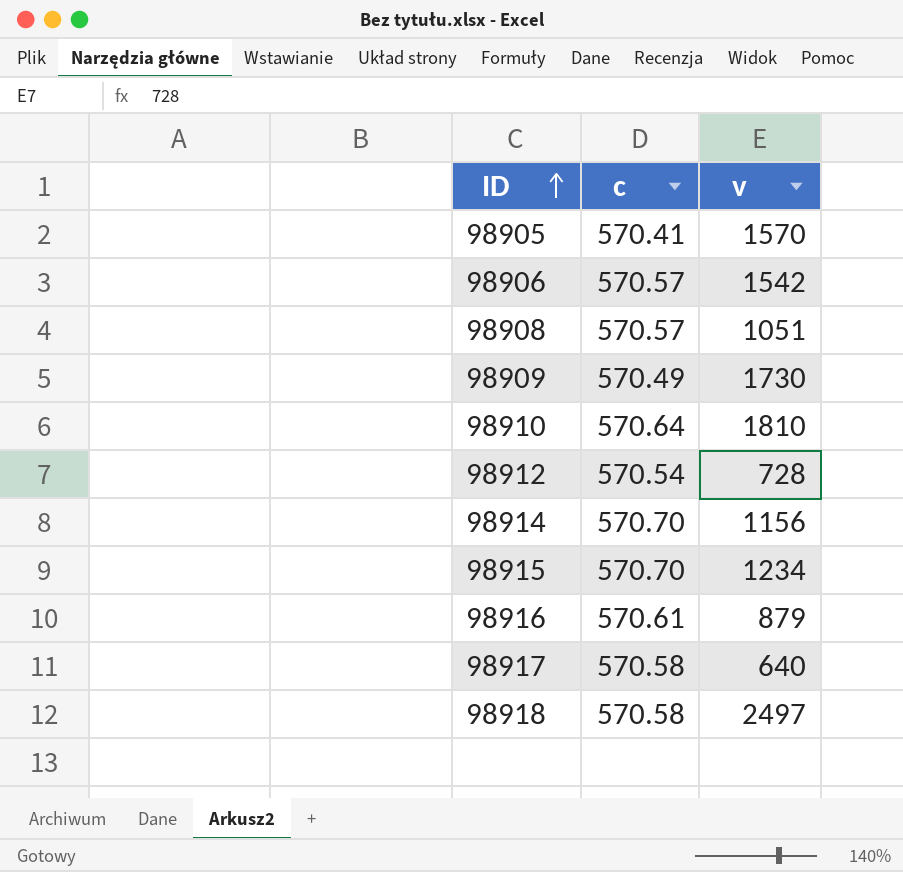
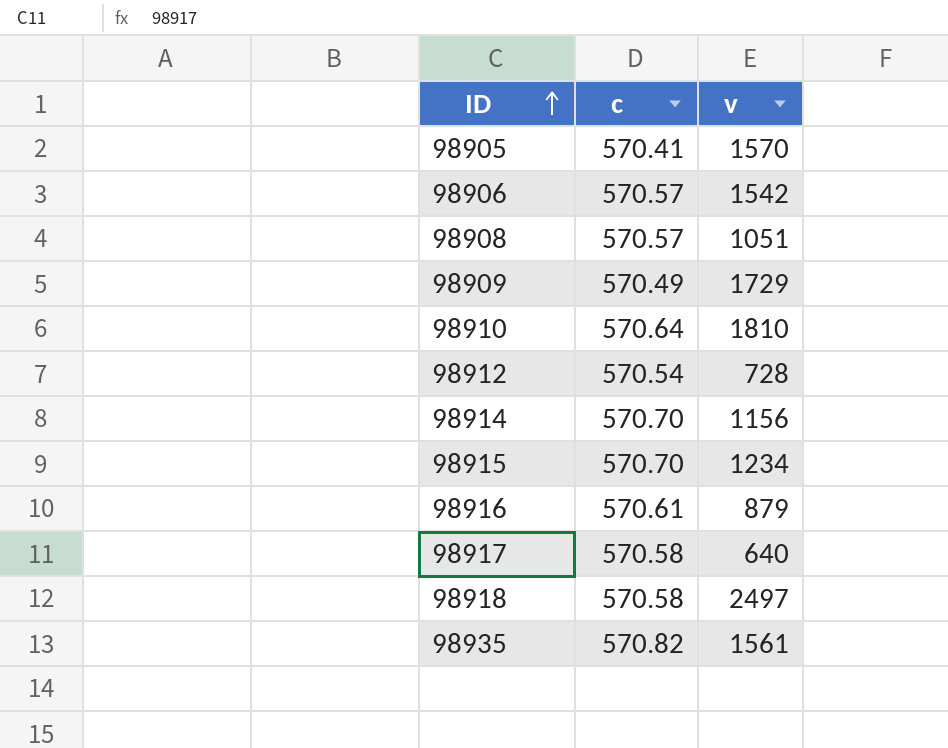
98909 | v: 1730 -> 1729
row 98935: none -> 570.82 | 1561

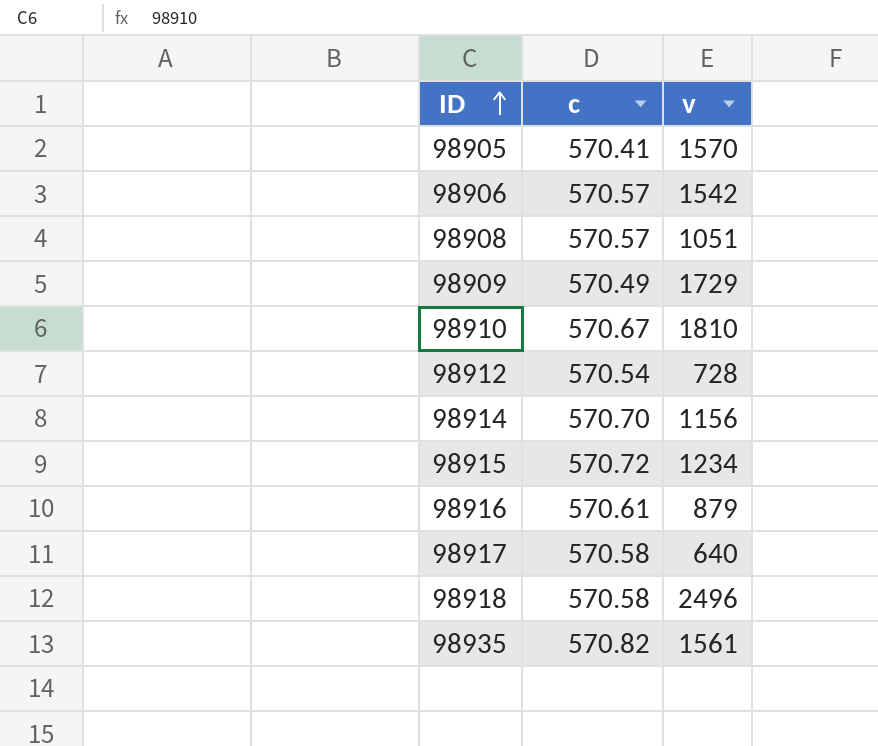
98910 | c: 570.64 -> 570.67
98915 | c: 570.70 -> 570.72
98918 | v: 2497 -> 2496

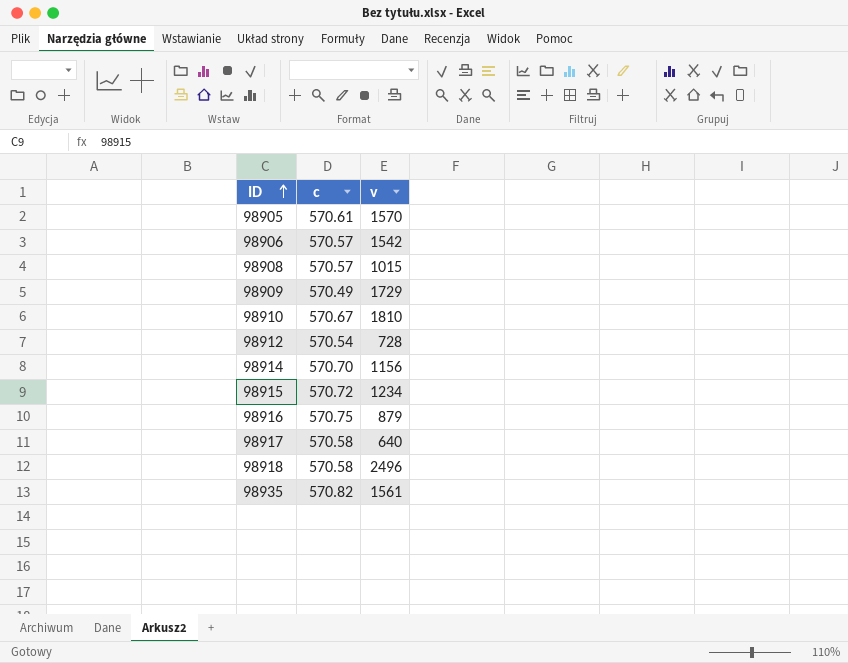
98905 | c: 570.41 -> 570.61
98908 | v: 1051 -> 1015
98916 | c: 570.61 -> 570.75

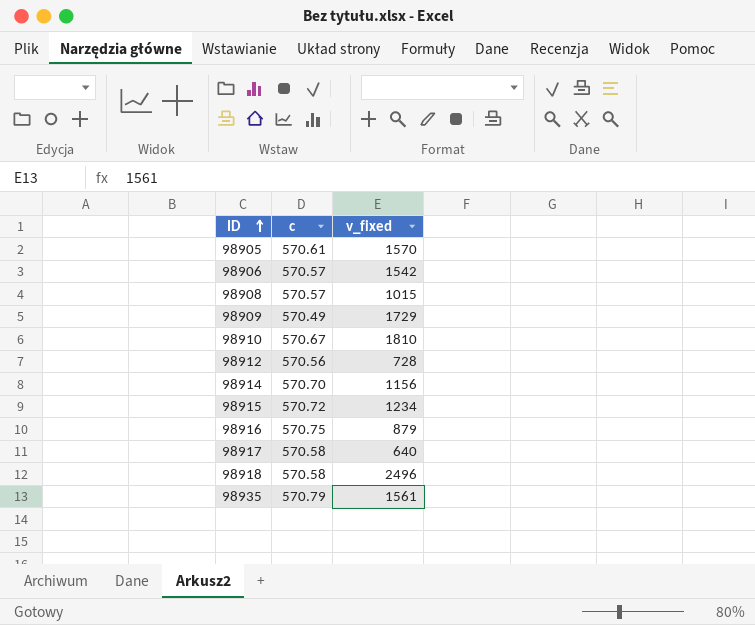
column name: v -> v_fixed
98912 | c: 570.54 -> 570.56
98935 | c: 570.82 -> 570.79

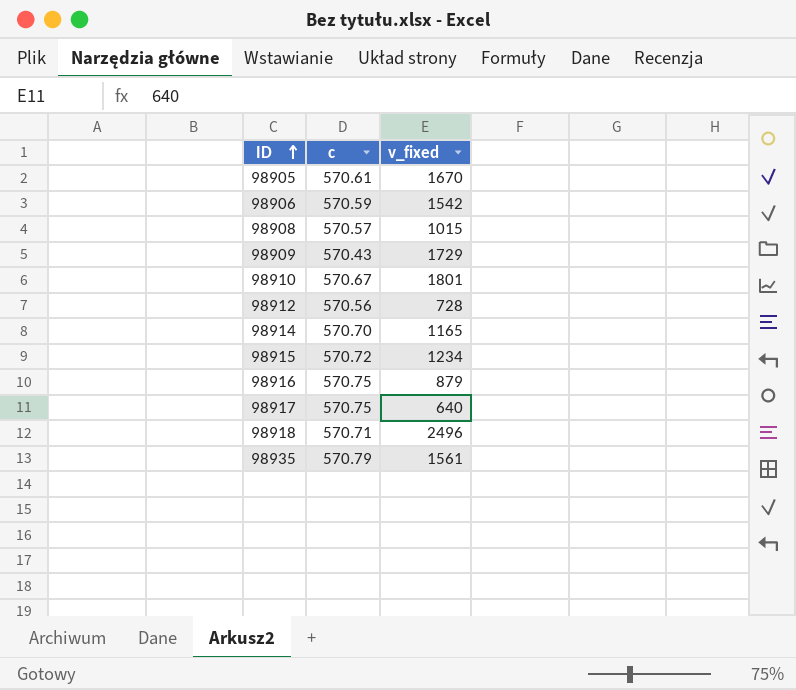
98905 | v_fixed: 1570 -> 1670
98906 | c: 570.57 -> 570.59
98909 | c: 570.49 -> 570.43
98910 | v_fixed: 1810 -> 1801
98914 | v_fixed: 1156 -> 1165
98917 | c: 570.58 -> 570.75
98918 | c: 570.58 -> 570.71

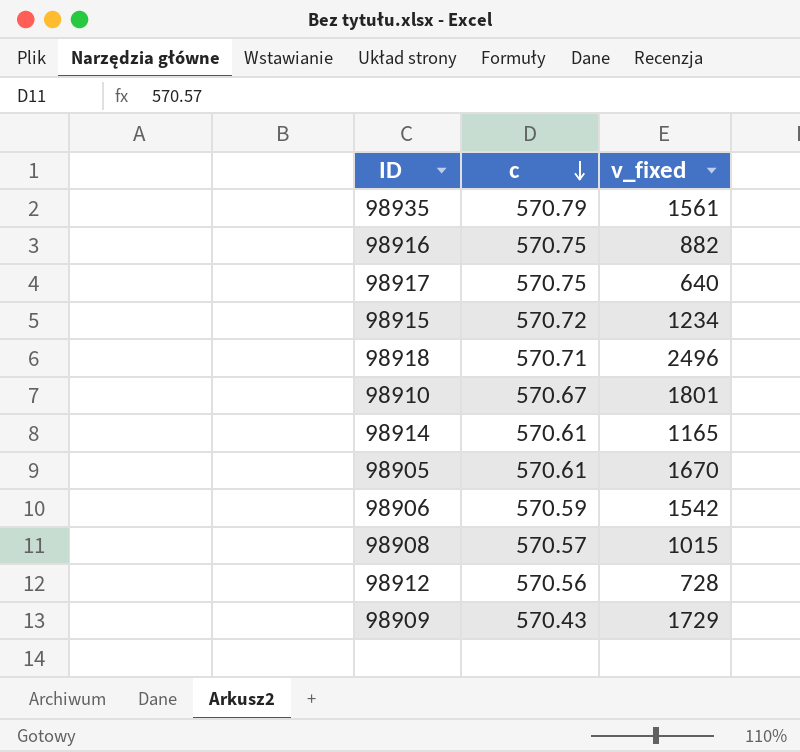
row order: ID ascending -> c descending
98916 | v_fixed: 879 -> 882
98914 | c: 570.70 -> 570.61

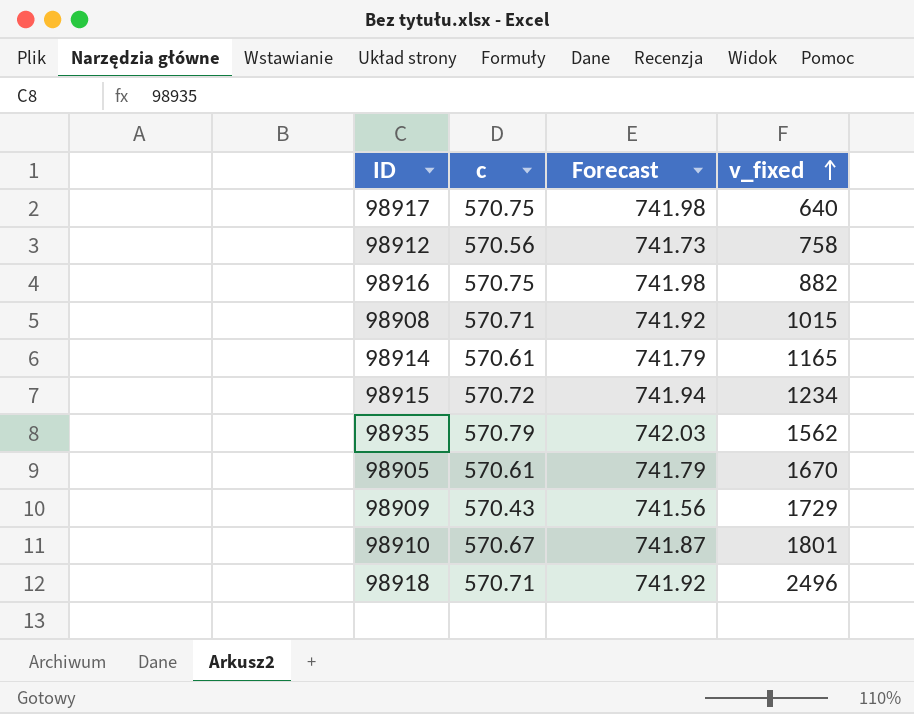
row order: c descending -> v_fixed ascending
column Forecast | formula: none -> [c] * 1.3
row 98906: 570.59 | 1542 -> none
98912 | v_fixed: 728 -> 758
98908 | c: 570.57 -> 570.71
98935 | v_fixed: 1561 -> 1562

